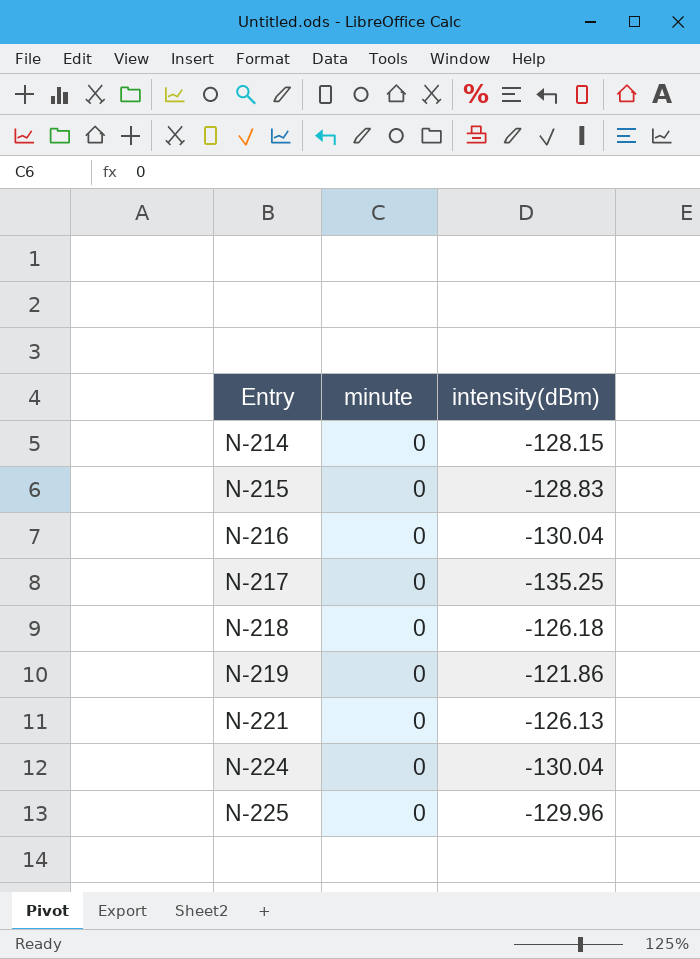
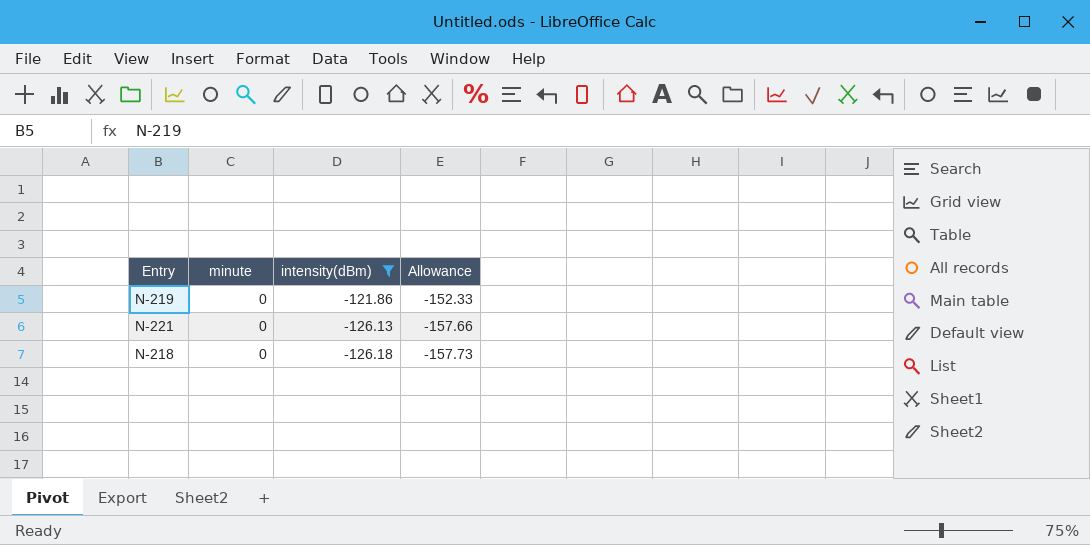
filter: none -> intensity(dBm) >= -126.18
row order: Entry ascending -> intensity(dBm) descending
column Allowance | formula: none -> [intensity(dBm)] * 1.25

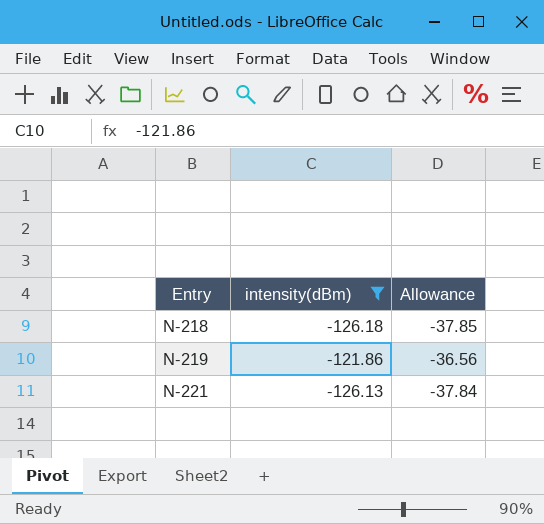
row order: intensity(dBm) descending -> Entry ascending
column minute | position: 2 -> none
column Allowance | formula: [intensity(dBm)] * 1.25 -> [intensity(dBm)] * 0.3

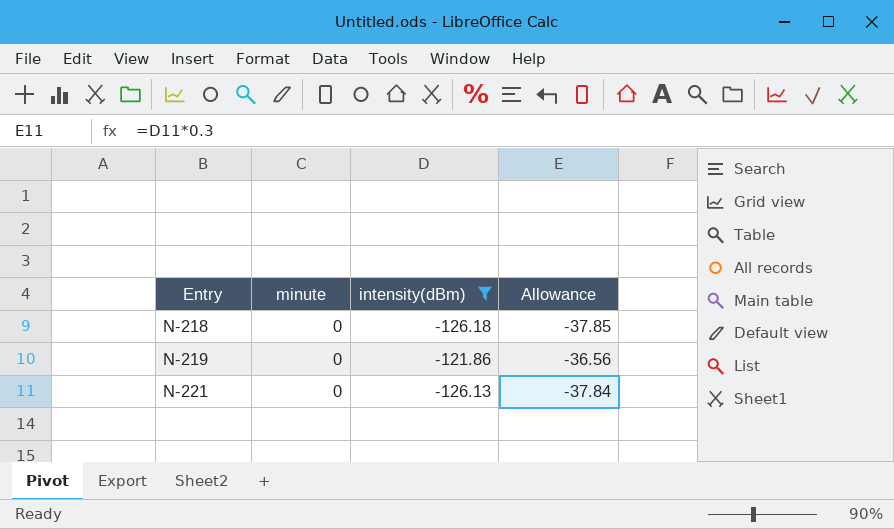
column minute | position: none -> 2

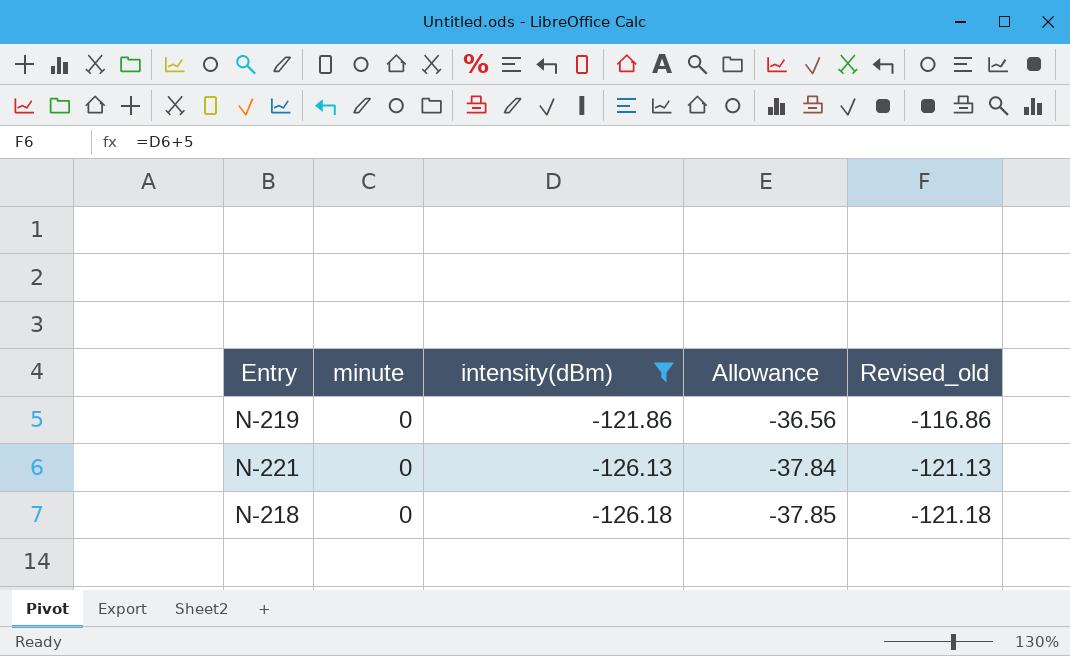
row order: Entry ascending -> intensity(dBm) descending
column Revised_old | formula: none -> [intensity(dBm)] + 5

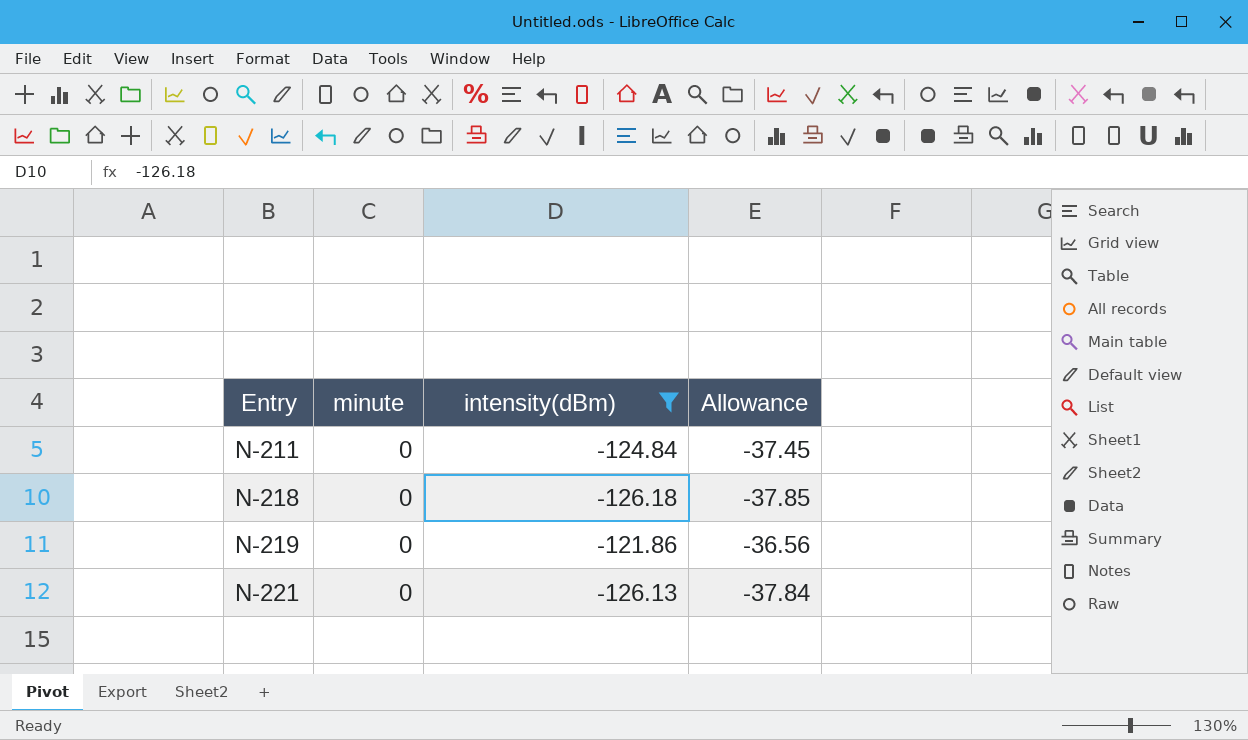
row order: intensity(dBm) descending -> Entry ascending
column Revised_old | formula: [intensity(dBm)] + 5 -> none
row N-211: none -> 0 | -124.84 | -37.45

